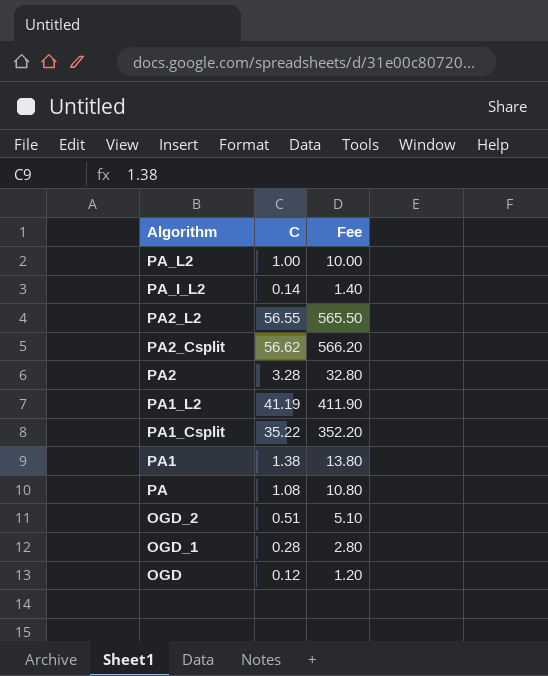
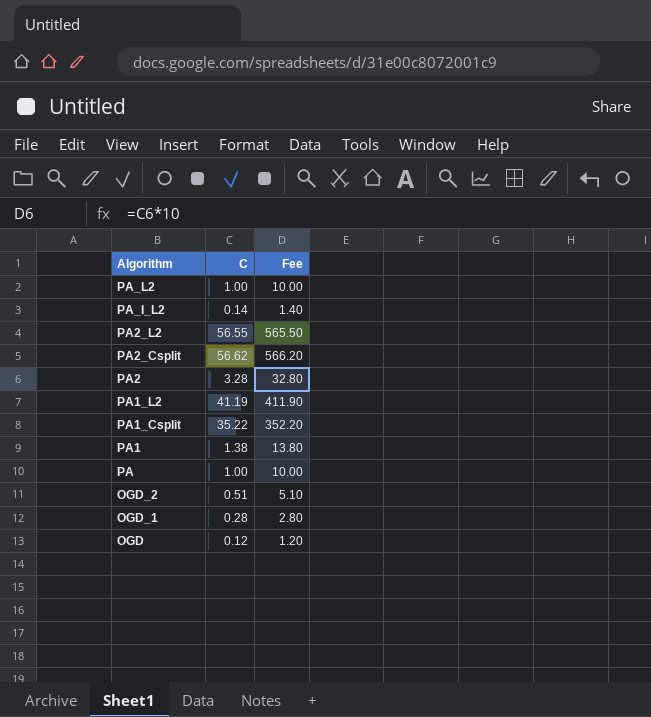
PA | C: 1.08 -> 1.00
PA | Fee: 10.80 -> 10.00

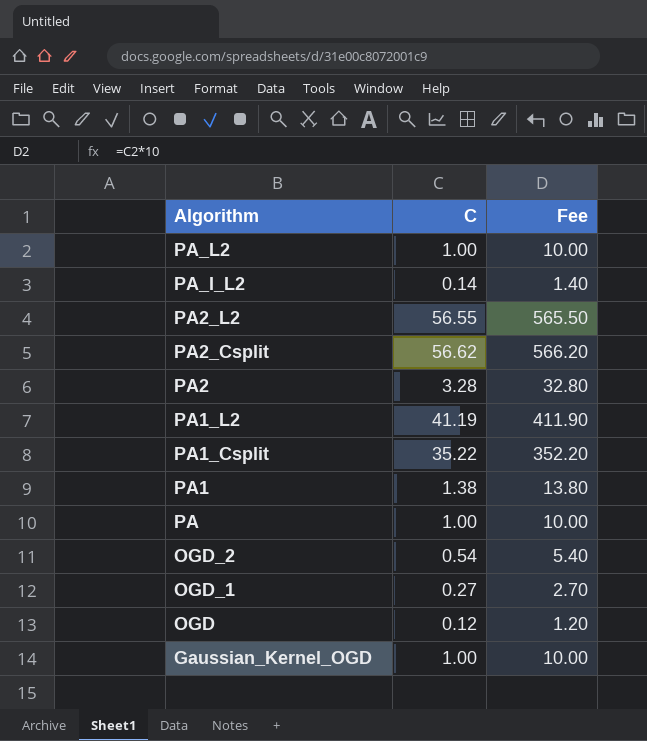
OGD_2 | C: 0.51 -> 0.54
OGD_2 | Fee: 5.10 -> 5.40
OGD_1 | C: 0.28 -> 0.27
OGD_1 | Fee: 2.80 -> 2.70
row Gaussian_Kernel_OGD: none -> 1.00 | 10.00

